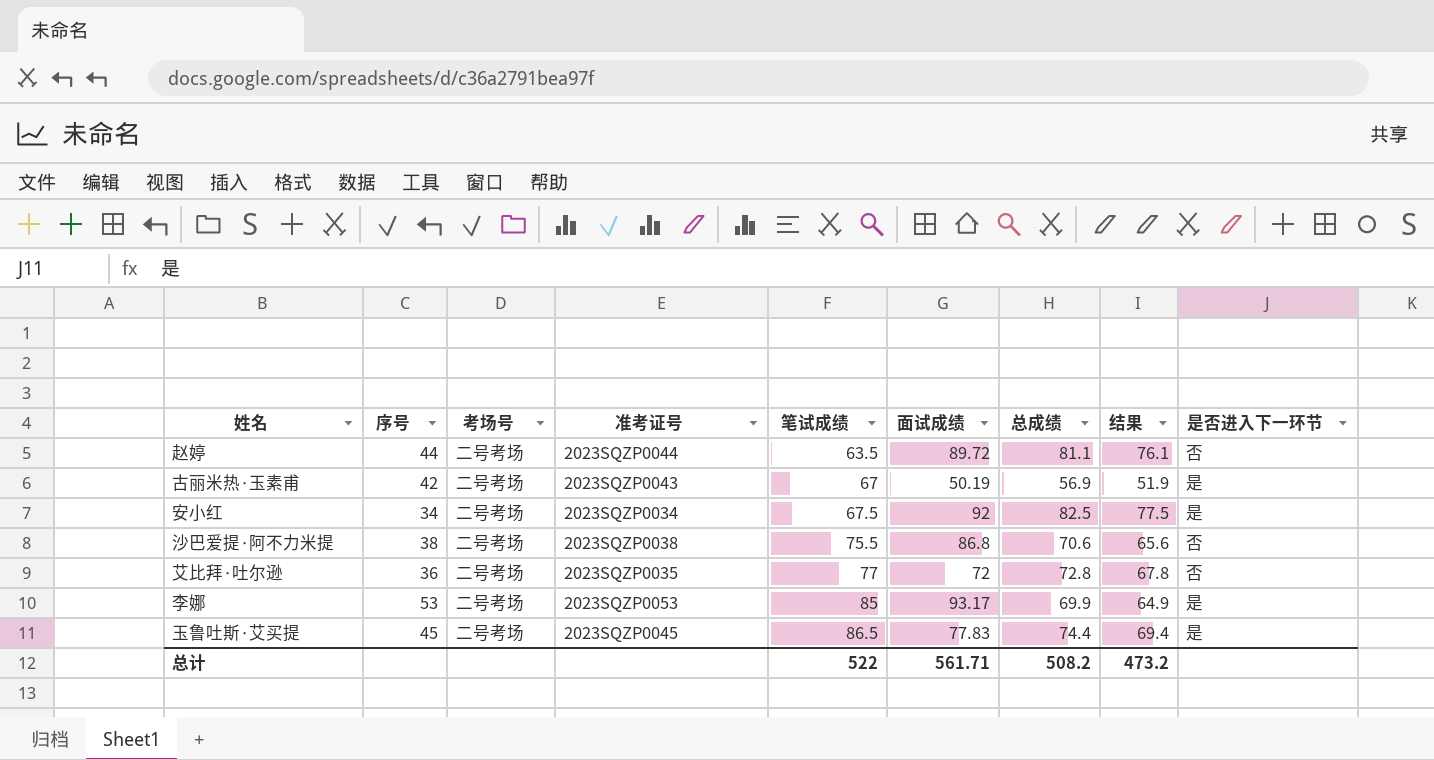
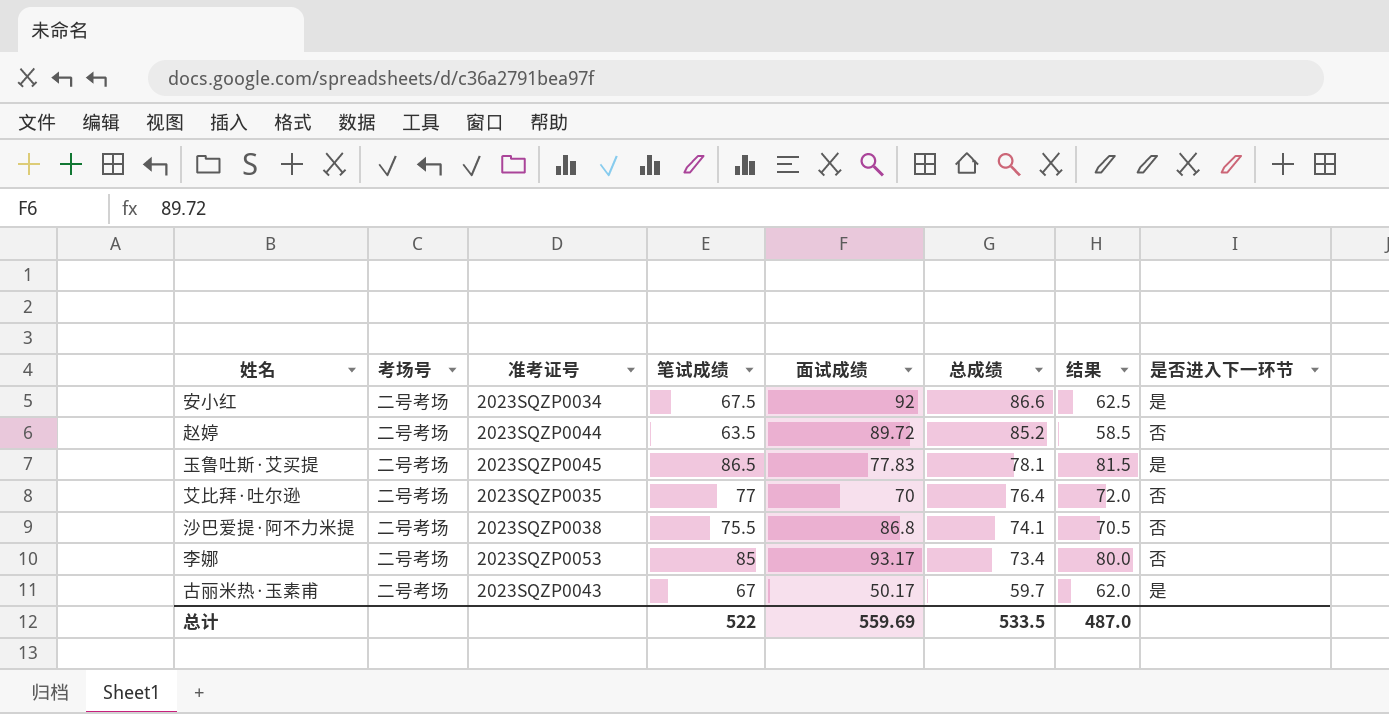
row order: 笔试成绩 ascending -> 总成绩 descending
column 序号 | position: 2 -> none
column 结果 | formula: [总成绩] - 5 -> [笔试成绩] - 5
安小红 | 总成绩: 82.5 -> 86.6
赵婷 | 总成绩: 81.1 -> 85.2
玉鲁吐斯·艾买提 | 总成绩: 74.4 -> 78.1
艾比拜·吐尔逊 | 面试成绩: 72 -> 70
艾比拜·吐尔逊 | 总成绩: 72.8 -> 76.4
沙巴爱提·阿不力米提 | 总成绩: 70.6 -> 74.1
李娜 | 总成绩: 69.9 -> 73.4
李娜 | 是否进入下一环节: 是 -> 否
古丽米热·玉素甫 | 面试成绩: 50.19 -> 50.17
古丽米热·玉素甫 | 总成绩: 56.9 -> 59.7
总计 | 面试成绩: 561.71 -> 559.69
总计 | 总成绩: 508.2 -> 533.5
总计 | 结果: 473.2 -> 487.0

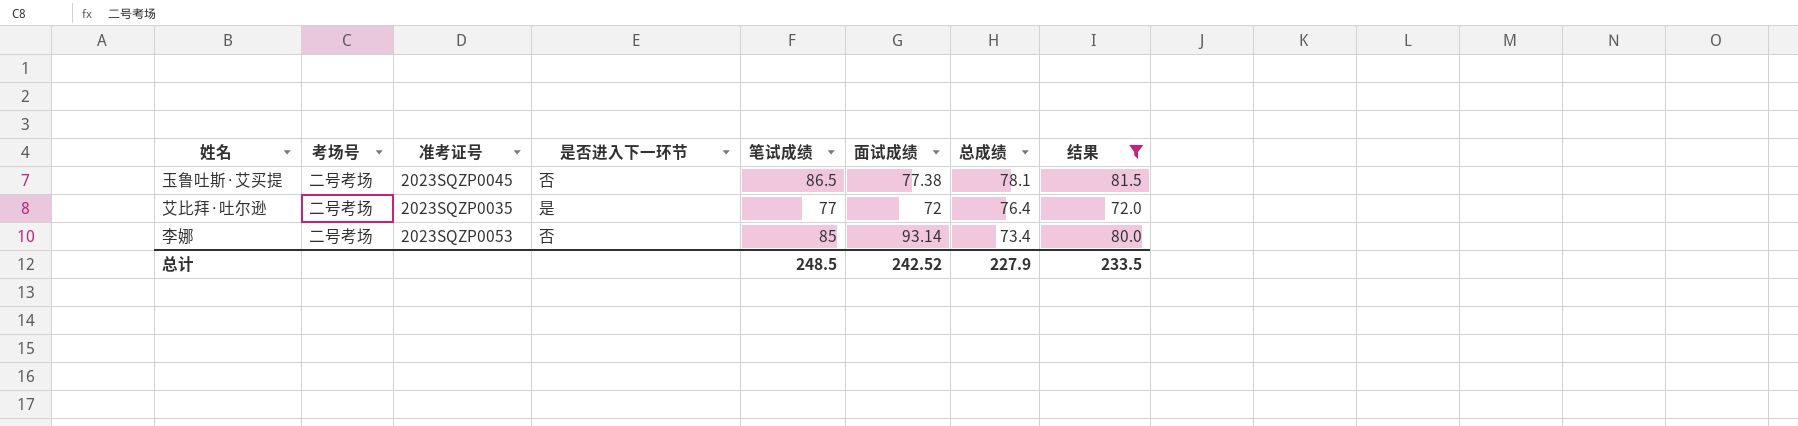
filter: none -> 结果 >= 72.0
column 是否进入下一环节 | position: 8 -> 4
玉鲁吐斯·艾买提 | 是否进入下一环节: 是 -> 否
玉鲁吐斯·艾买提 | 面试成绩: 77.83 -> 77.38
艾比拜·吐尔逊 | 是否进入下一环节: 否 -> 是
艾比拜·吐尔逊 | 面试成绩: 70 -> 72
李娜 | 面试成绩: 93.17 -> 93.14
总计 | 笔试成绩: 522 -> 248.5
总计 | 面试成绩: 559.69 -> 242.52
总计 | 总成绩: 533.5 -> 227.9
总计 | 结果: 487.0 -> 233.5

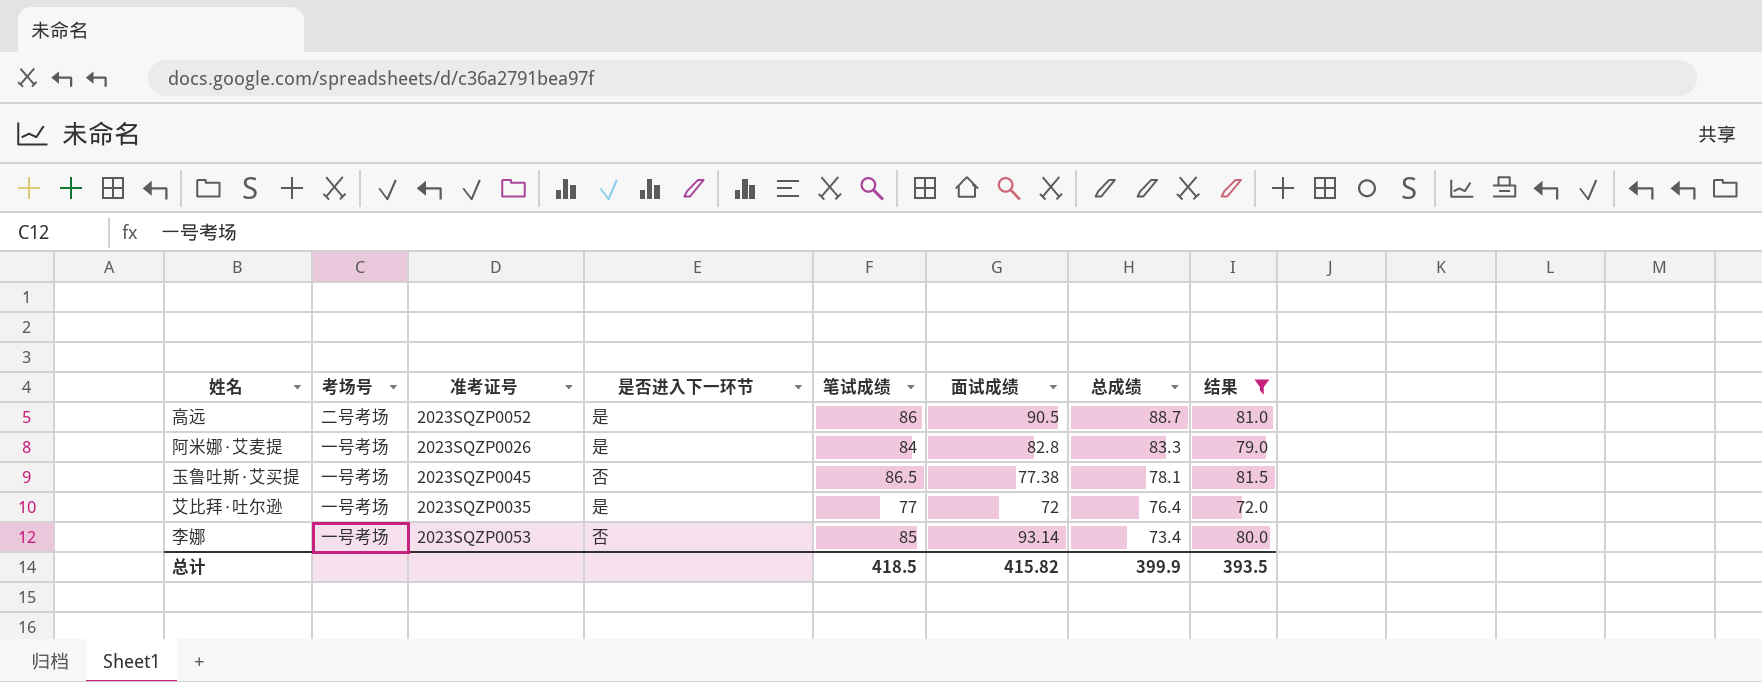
row 高远: none -> 二号考场 | 2023SQZP0052 | 是 | 86 | 90.5 | 88.7 | 81.0
row 阿米娜·艾麦提: none -> 一号考场 | 2023SQZP0026 | 是 | 84 | 82.8 | 83.3 | 79.0
玉鲁吐斯·艾买提 | 考场号: 二号考场 -> 一号考场
艾比拜·吐尔逊 | 考场号: 二号考场 -> 一号考场
李娜 | 考场号: 二号考场 -> 一号考场
总计 | 笔试成绩: 248.5 -> 418.5
总计 | 面试成绩: 242.52 -> 415.82
总计 | 总成绩: 227.9 -> 399.9
总计 | 结果: 233.5 -> 393.5

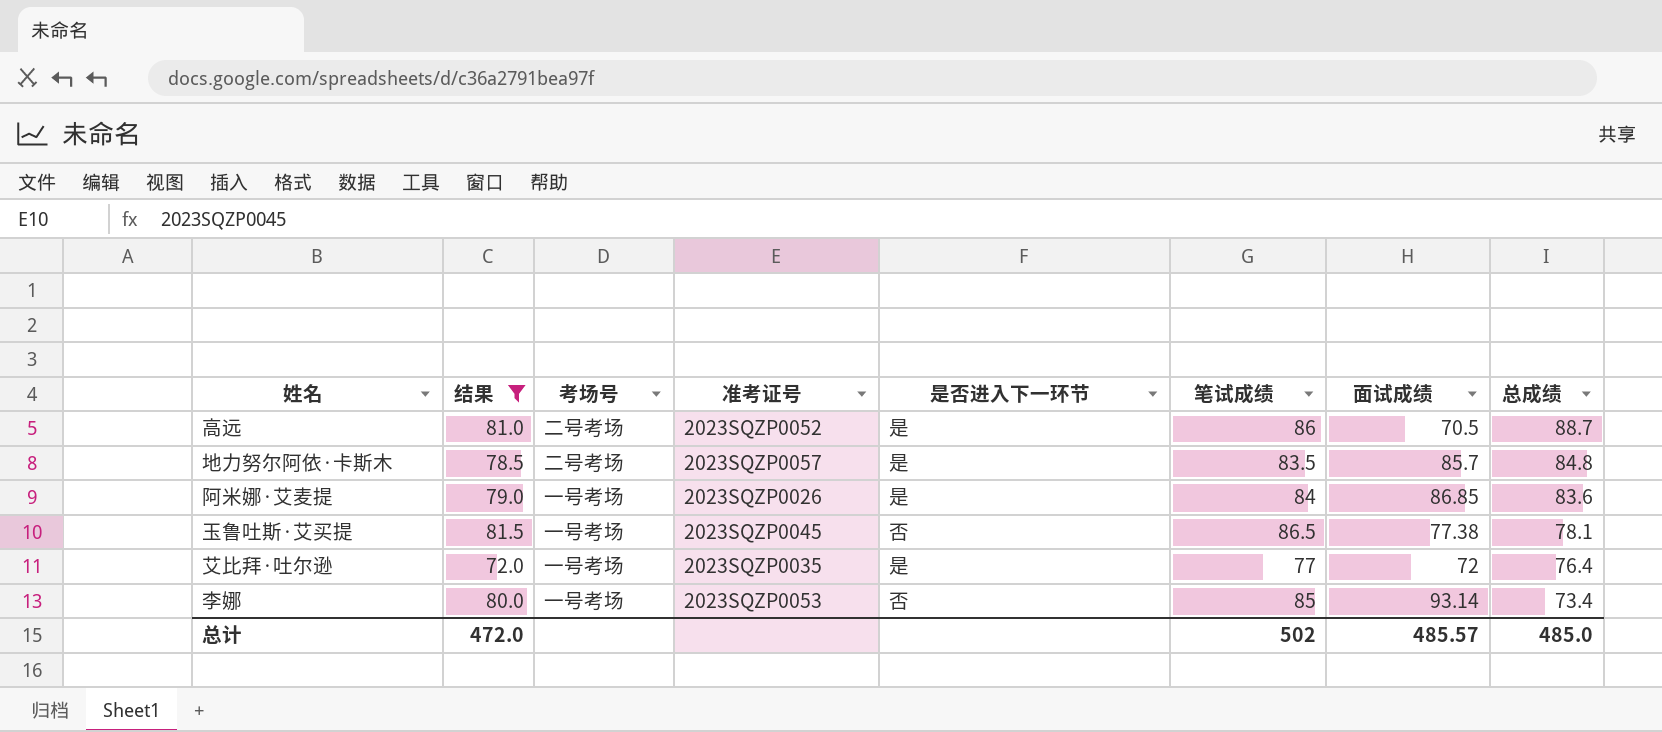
column 结果 | position: 8 -> 2
高远 | 面试成绩: 90.5 -> 70.5
row 地力努尔阿依·卡斯木: none -> 78.5 | 二号考场 | 2023SQZP0057 | 是 | 83.5 | 85.7 | 84.8
阿米娜·艾麦提 | 面试成绩: 82.8 -> 86.85
阿米娜·艾麦提 | 总成绩: 83.3 -> 83.6
总计 | 结果: 393.5 -> 472.0
总计 | 笔试成绩: 418.5 -> 502
总计 | 面试成绩: 415.82 -> 485.57
总计 | 总成绩: 399.9 -> 485.0

